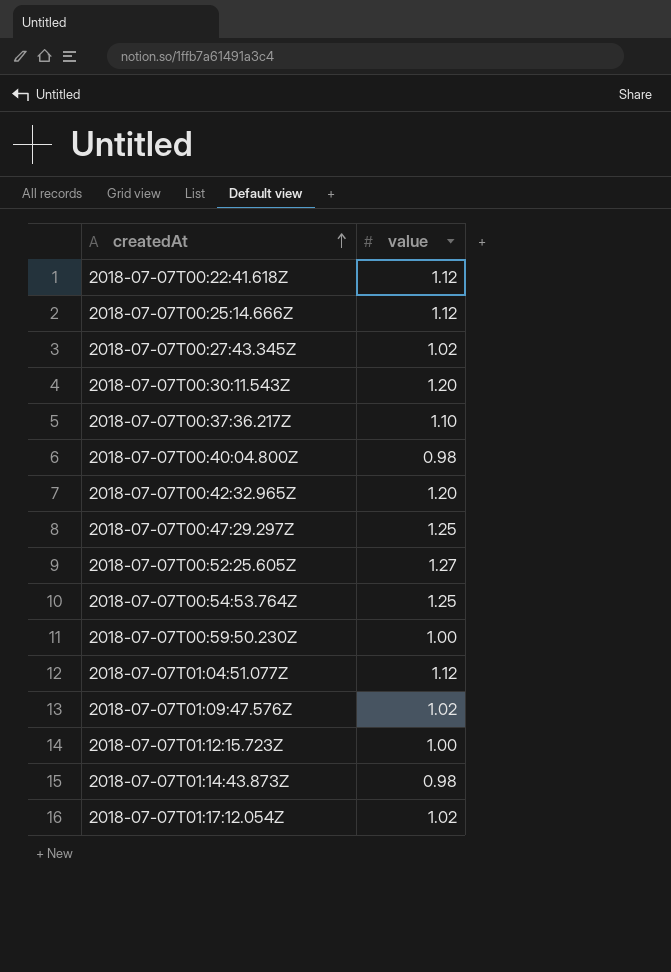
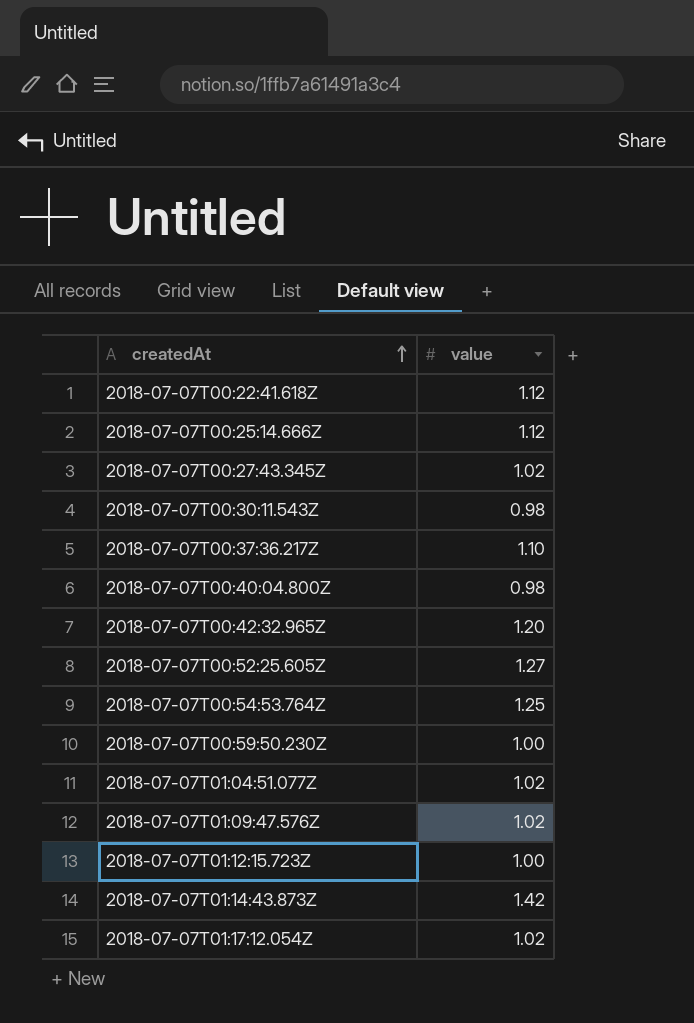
row 2018-07-07T00:47:29.297Z: 1.25 -> none
2018-07-07T00:30:11.543Z | value: 1.20 -> 0.98
2018-07-07T01:04:51.077Z | value: 1.12 -> 1.02
2018-07-07T01:14:43.873Z | value: 0.98 -> 1.42

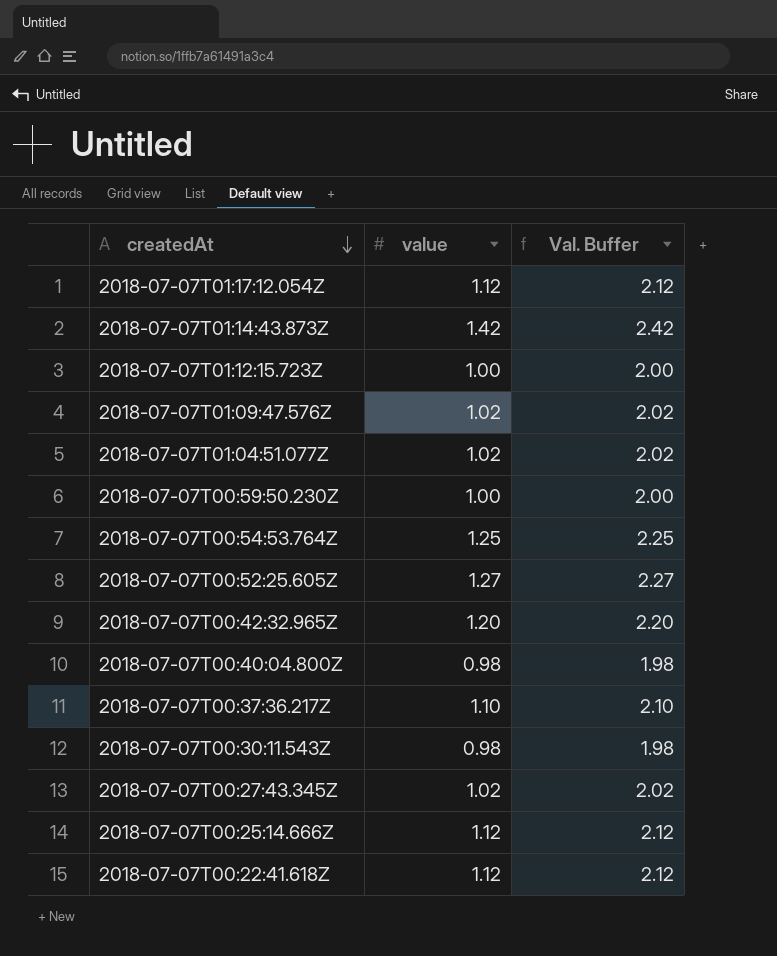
row order: createdAt ascending -> createdAt descending
column Val. Buffer | formula: none -> [value] + 1
2018-07-07T01:17:12.054Z | value: 1.02 -> 1.12

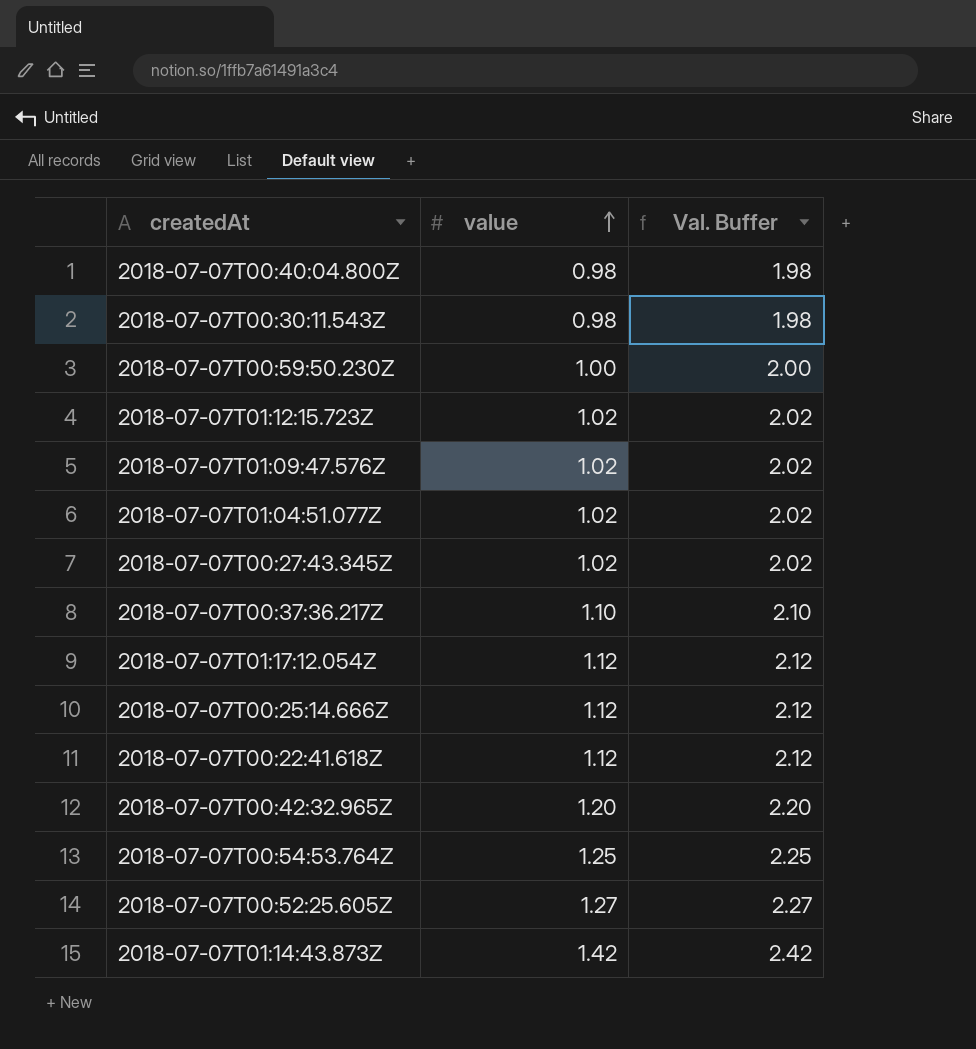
row order: createdAt descending -> value ascending
2018-07-07T01:12:15.723Z | value: 1.00 -> 1.02
2018-07-07T01:12:15.723Z | Val. Buffer: 2.00 -> 2.02

